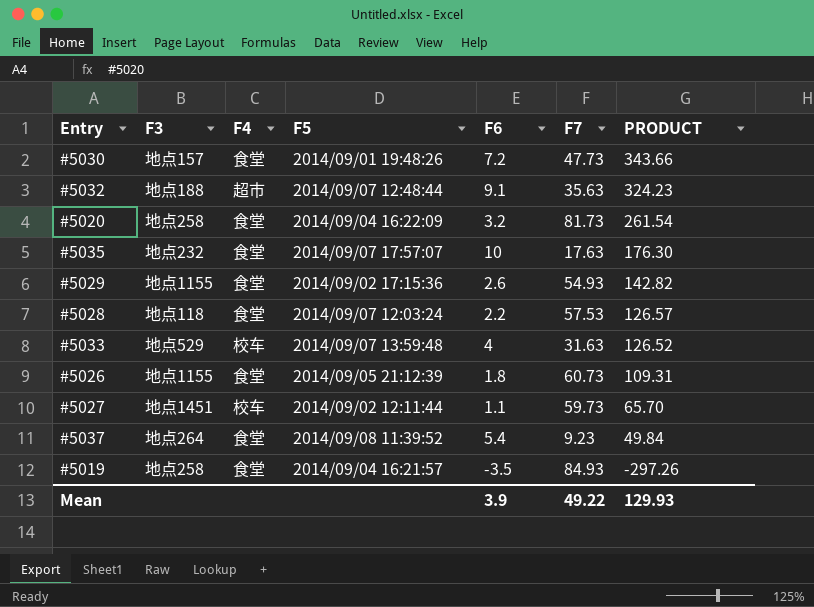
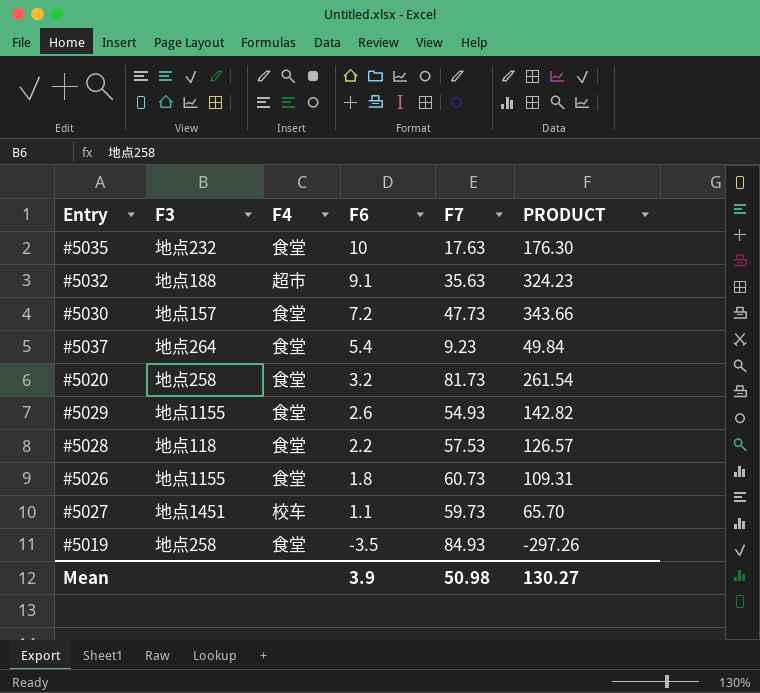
row order: PRODUCT descending -> F6 descending
column F5 | position: 4 -> none
row #5033: 地点529 | 校车 | 2014/09/07 13:59:48 | 4 | 31.63 | 126.52 -> none
Mean | F7: 49.22 -> 50.98
Mean | PRODUCT: 129.93 -> 130.27

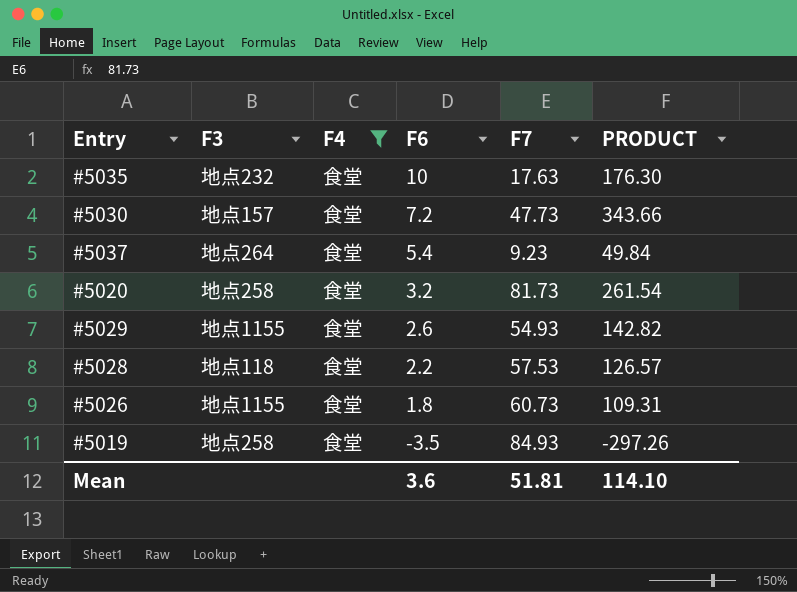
filter: none -> F4 = 食堂
Mean | F6: 3.9 -> 3.6
Mean | F7: 50.98 -> 51.81
Mean | PRODUCT: 130.27 -> 114.10

